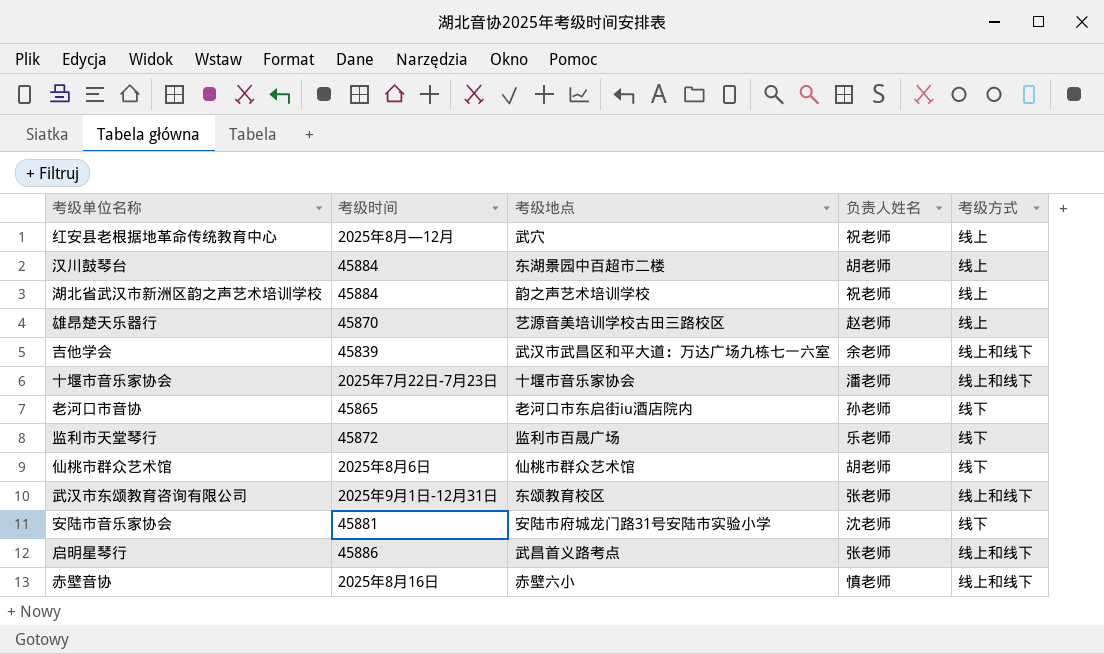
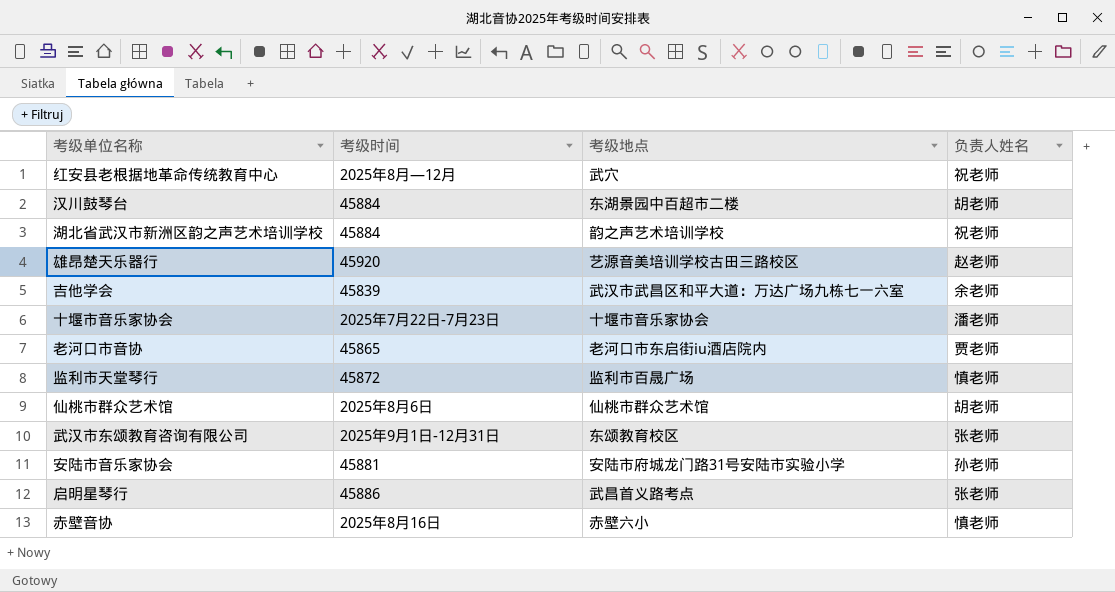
column 考级方式 | position: 5 -> none
雄昂楚天乐器行 | 考级时间: 45870 -> 45920
老河口市音协 | 负责人姓名: 孙老师 -> 贾老师
监利市天堂琴行 | 负责人姓名: 乐老师 -> 慎老师
安陆市音乐家协会 | 负责人姓名: 沈老师 -> 孙老师

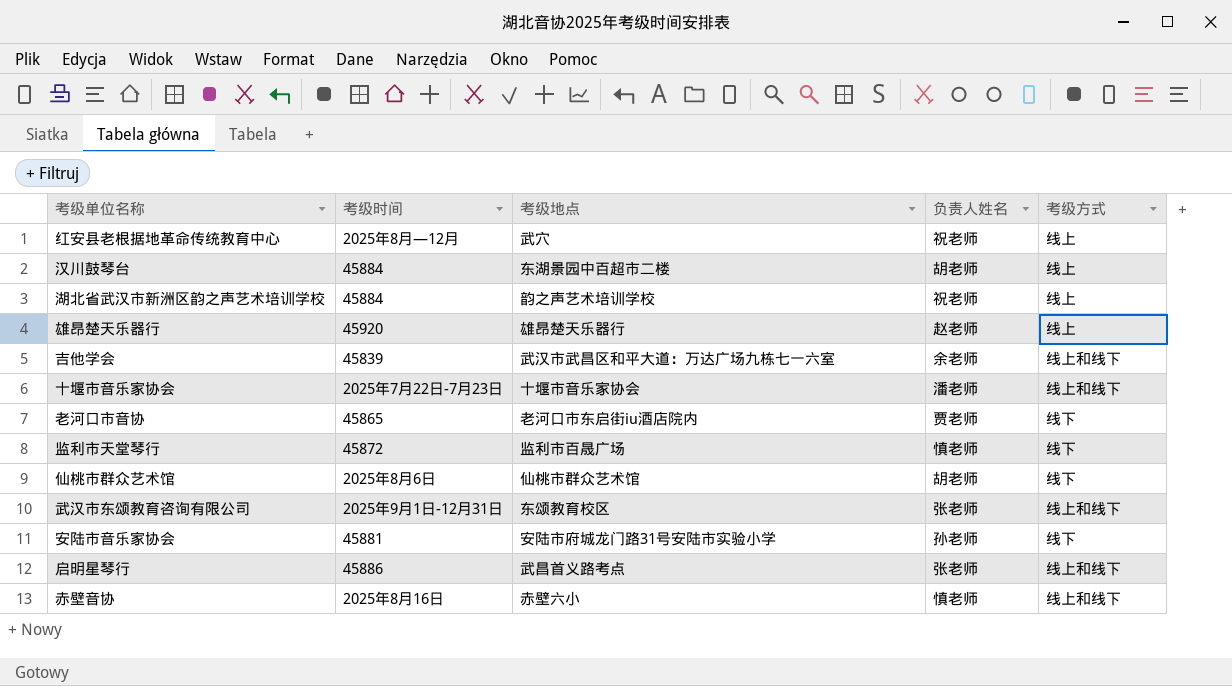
column 考级方式 | position: none -> 5
雄昂楚天乐器行 | 考级地点: 艺源音美培训学校古田三路校区 -> 雄昂楚天乐器行

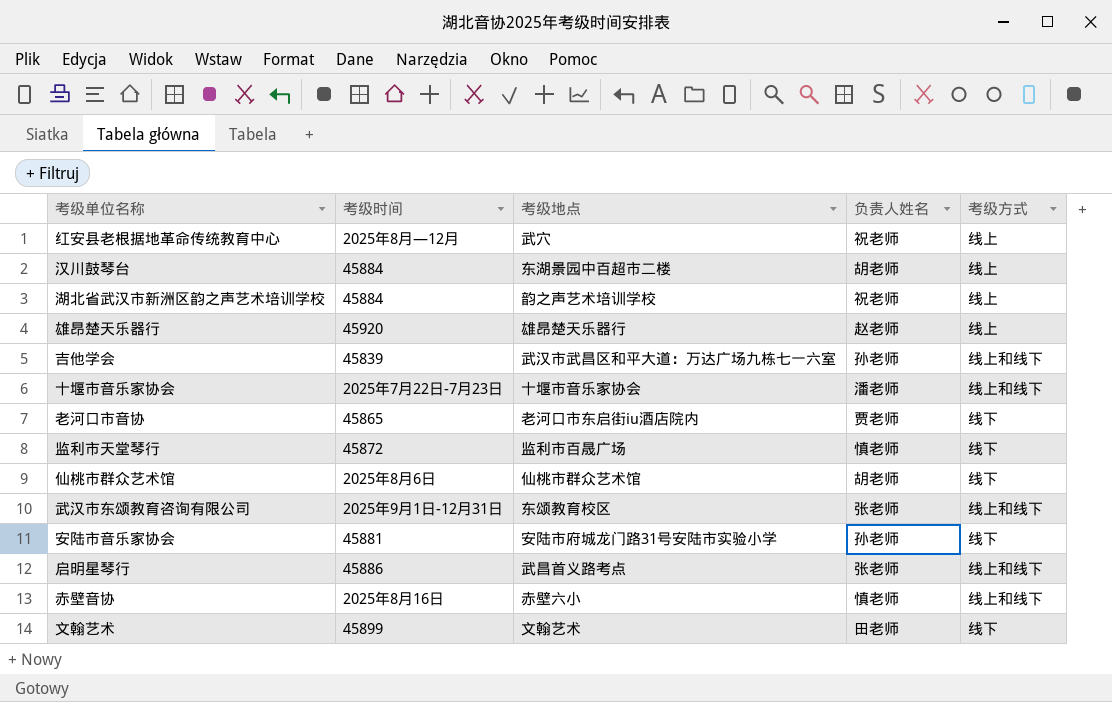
吉他学会 | 负责人姓名: 余老师 -> 孙老师
row 文翰艺术: none -> 45899 | 文翰艺术 | 田老师 | 线下

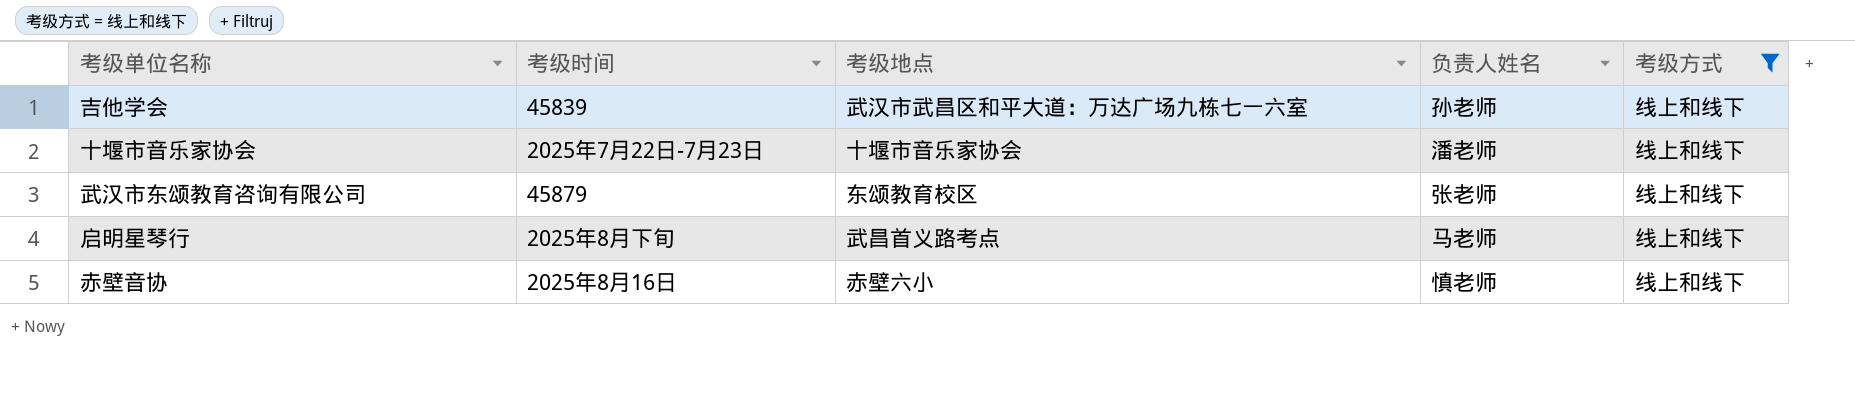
filter: none -> 考级方式 = 线上和线下
武汉市东颂教育咨询有限公司 | 考级时间: 2025年9月1日-12月31日 -> 45879
启明星琴行 | 考级时间: 45886 -> 2025年8月下旬
启明星琴行 | 负责人姓名: 张老师 -> 马老师

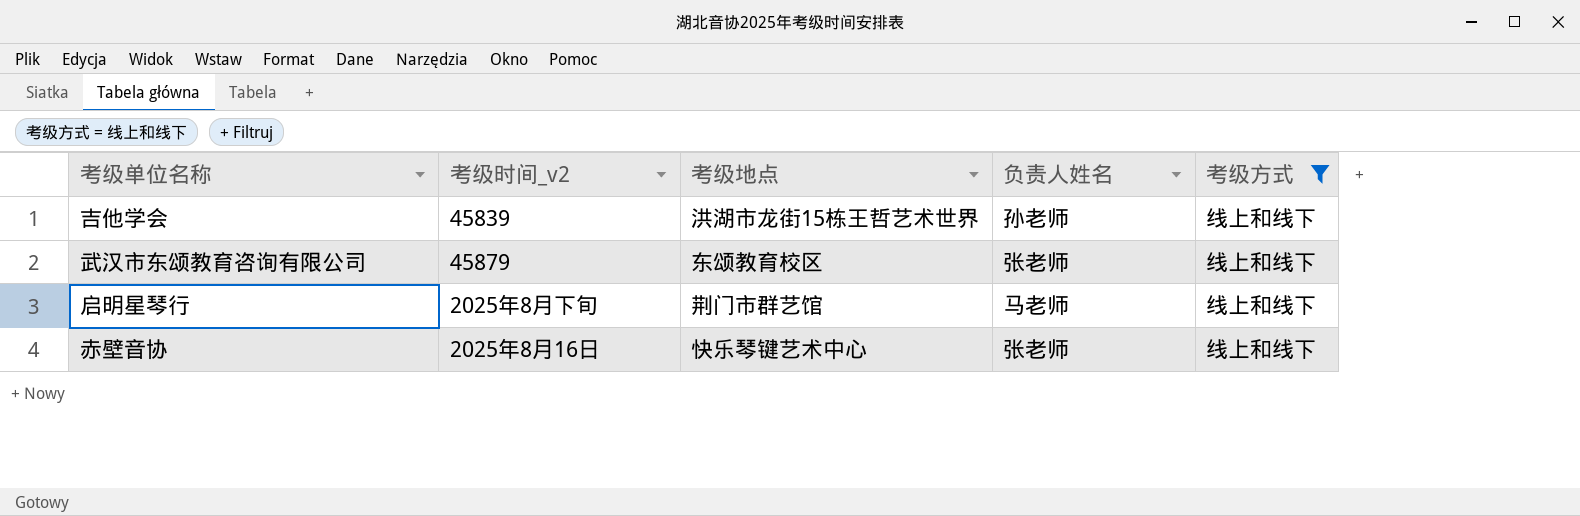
column name: 考级时间 -> 考级时间_v2
row 十堰市音乐家协会: 2025年7月22日-7月23日 | 十堰市音乐家协会 | 潘老师 | 线上和线下 -> none
吉他学会 | 考级地点: 武汉市武昌区和平大道：万达广场九栋七一六室 -> 洪湖市龙街15栋王哲艺术世界
启明星琴行 | 考级地点: 武昌首义路考点 -> 荆门市群艺馆
赤壁音协 | 考级地点: 赤壁六小 -> 快乐琴键艺术中心
赤壁音协 | 负责人姓名: 慎老师 -> 张老师

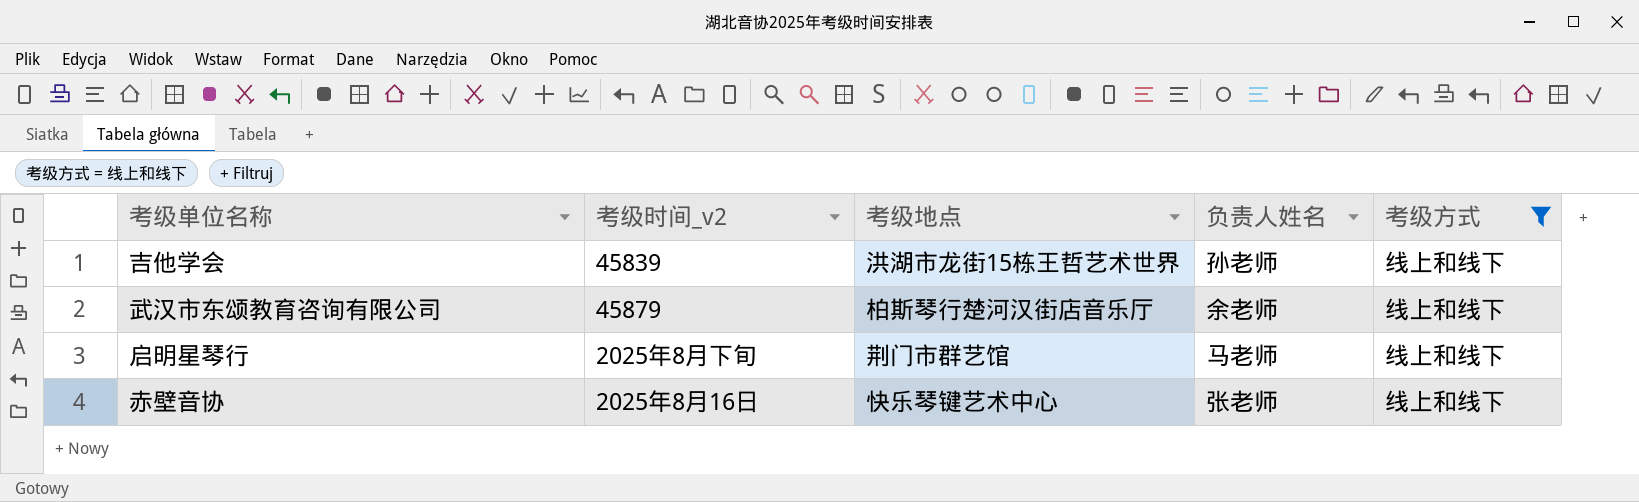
武汉市东颂教育咨询有限公司 | 考级地点: 东颂教育校区 -> 柏斯琴行楚河汉街店音乐厅
武汉市东颂教育咨询有限公司 | 负责人姓名: 张老师 -> 余老师

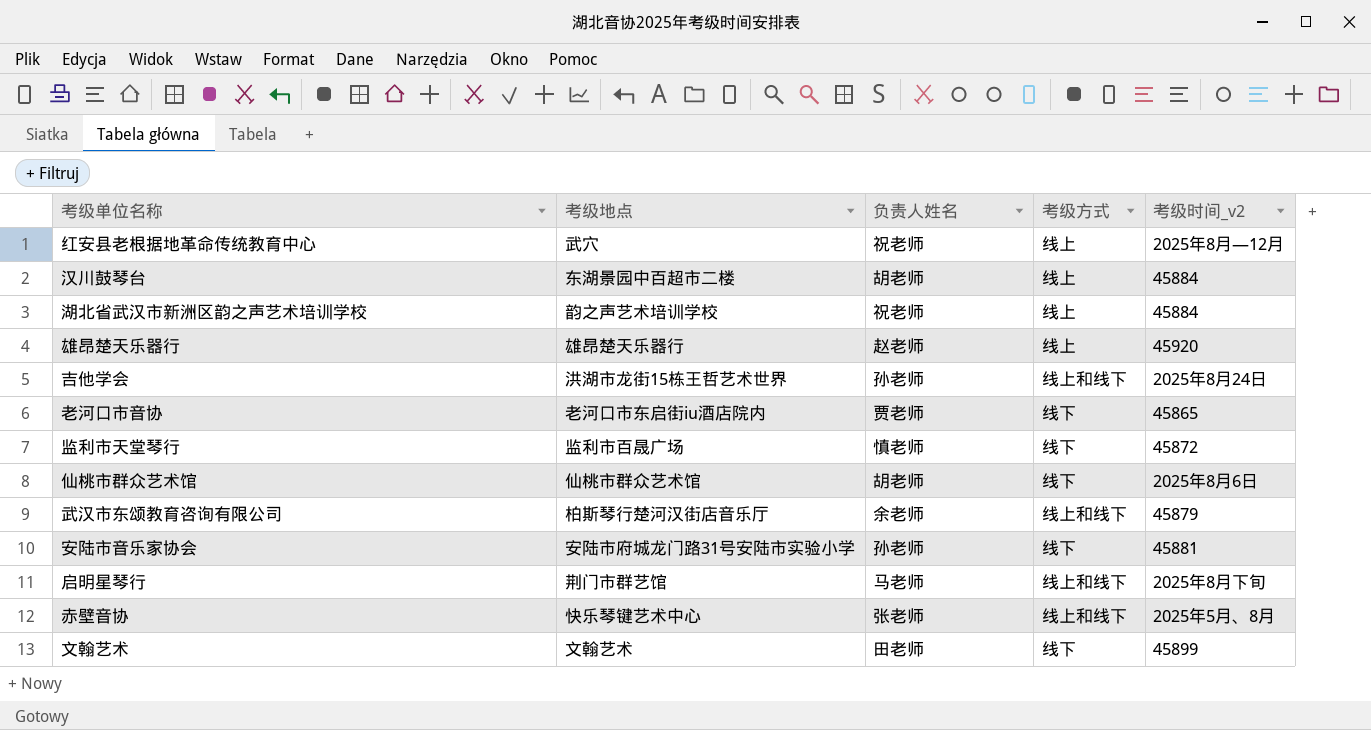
filter: 考级方式 = 线上和线下 -> none
column 考级时间_v2 | position: 2 -> 5
吉他学会 | 考级时间_v2: 45839 -> 2025年8月24日
赤壁音协 | 考级时间_v2: 2025年8月16日 -> 2025年5月、8月

